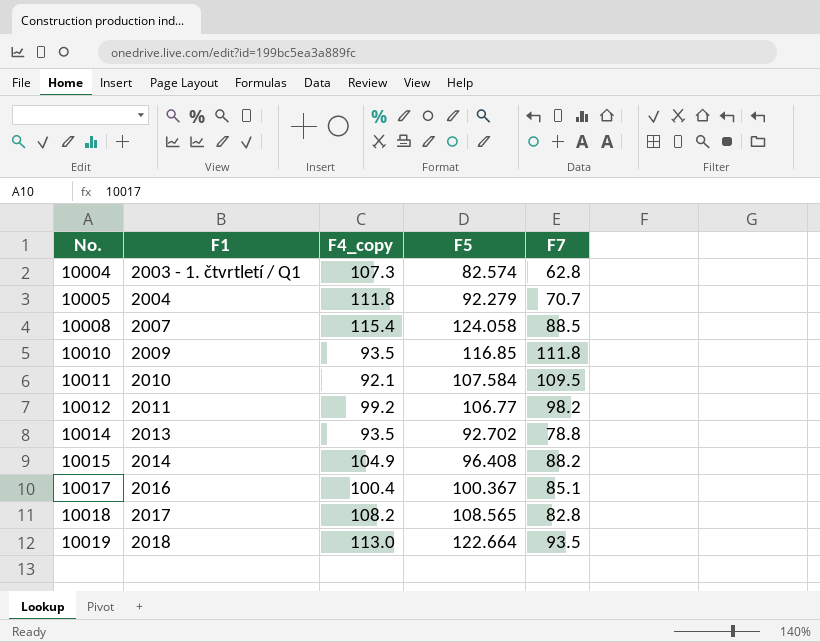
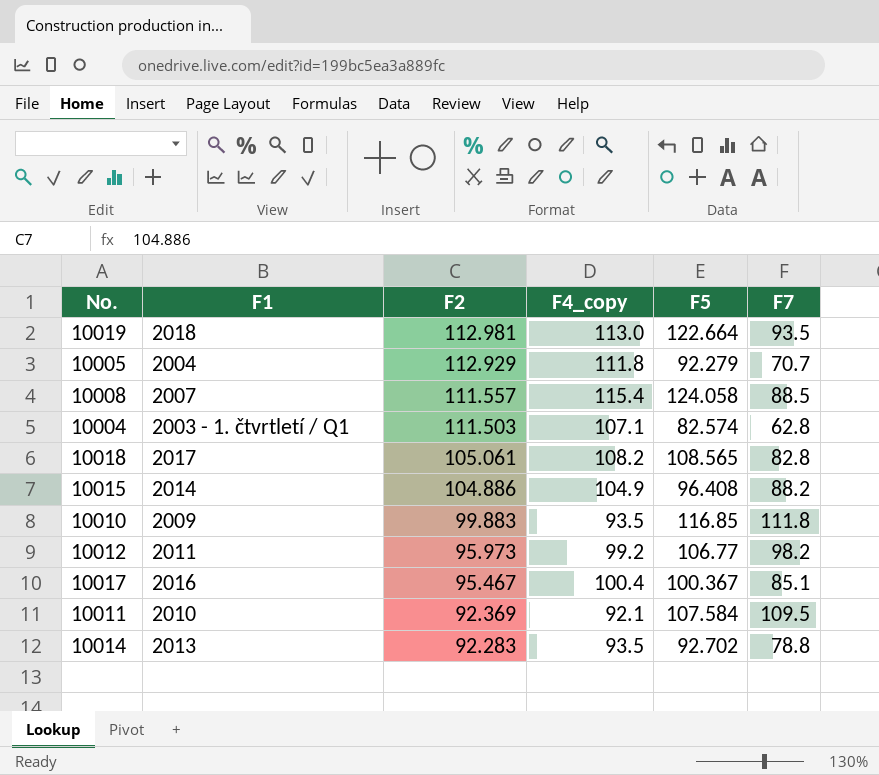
row order: No. ascending -> F2 descending
column F2 | position: none -> 3
10004 | F4_copy: 107.3 -> 107.1

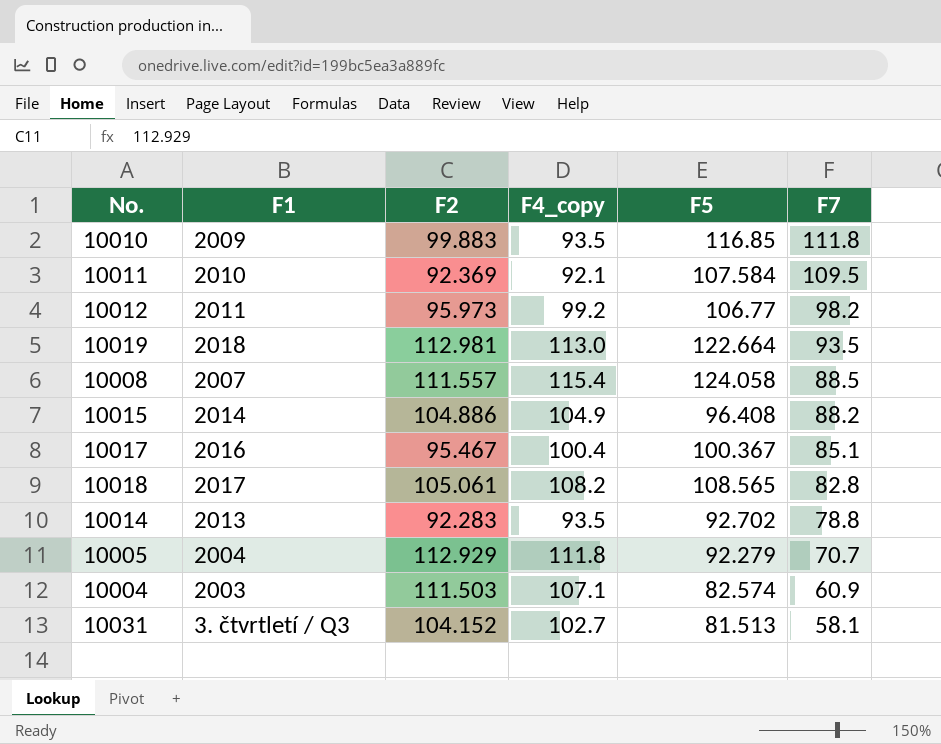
row order: F2 descending -> F7 descending
10004 | F1: 2003 - 1. čtvrtletí / Q1 -> 2003
10004 | F7: 62.8 -> 60.9
row 10031: none -> 3. čtvrtletí / Q3 | 104.152 | 102.7 | 81.513 | 58.1

